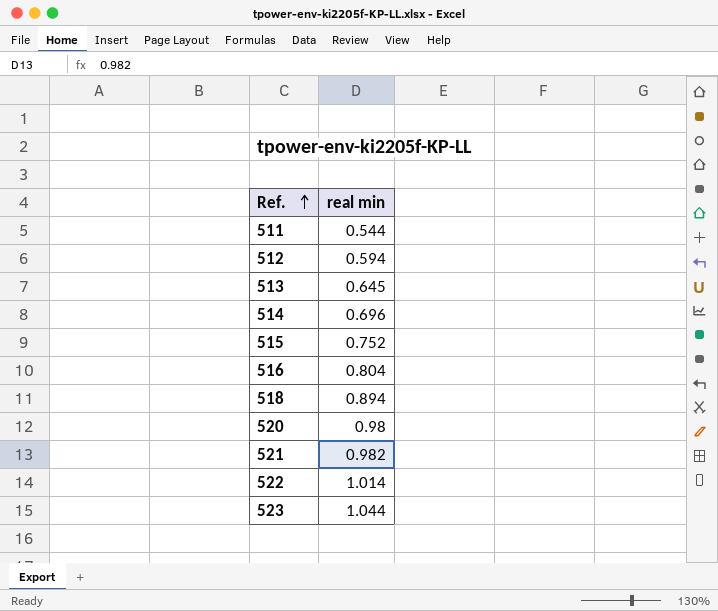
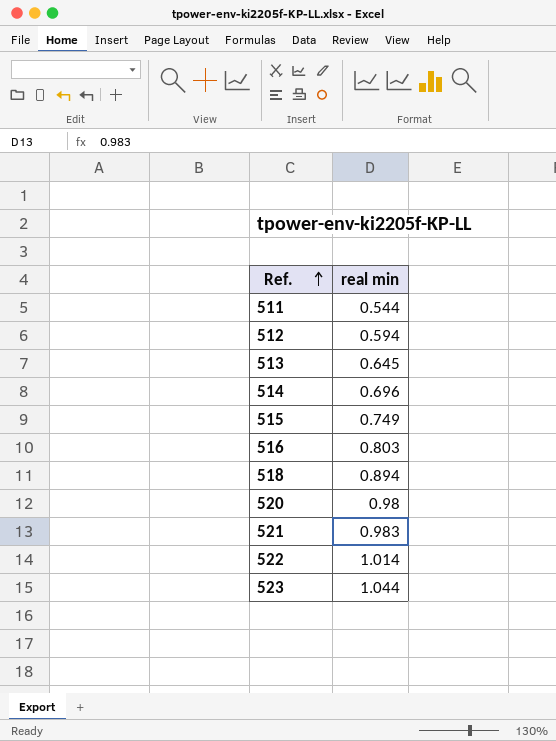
515 | real min: 0.752 -> 0.749
516 | real min: 0.804 -> 0.803
521 | real min: 0.982 -> 0.983

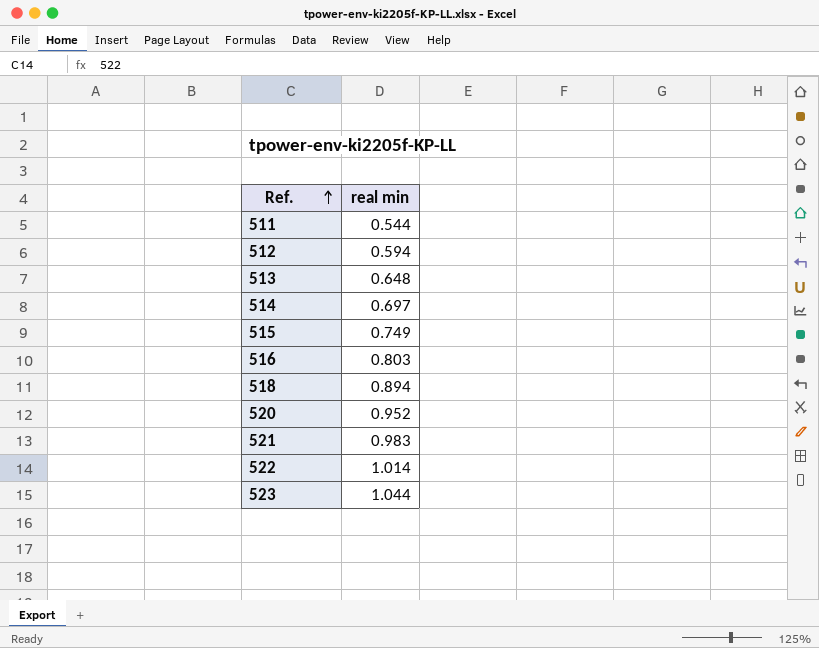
513 | real min: 0.645 -> 0.648
514 | real min: 0.696 -> 0.697
520 | real min: 0.98 -> 0.952

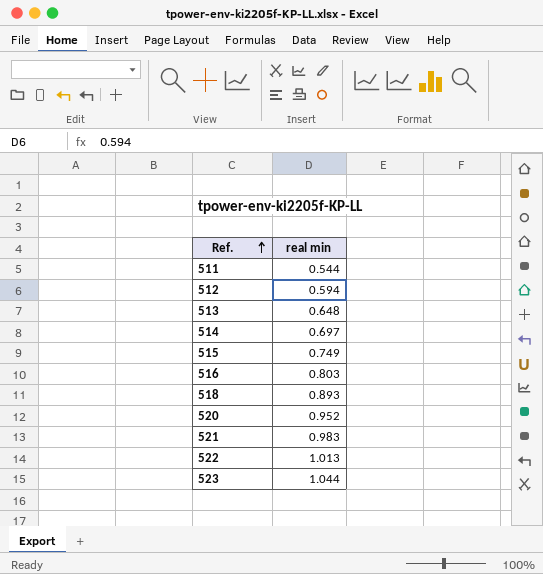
518 | real min: 0.894 -> 0.893
522 | real min: 1.014 -> 1.013

